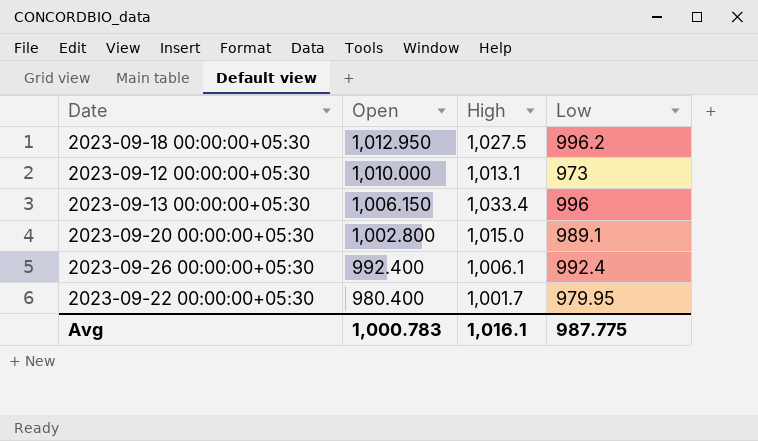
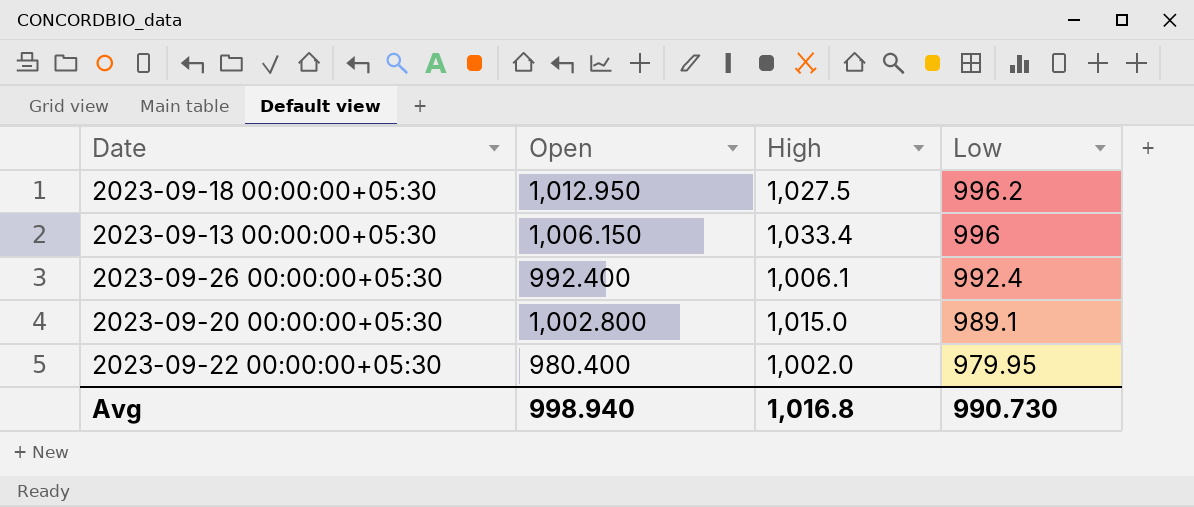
row order: Open descending -> Low descending
row 2023-09-12 00:00:00+05:30: 1,010.000 | 1,013.1 | 973 -> none
2023-09-22 00:00:00+05:30 | High: 1,001.7 -> 1,002.0
Avg | Open: 1,000.783 -> 998.940
Avg | High: 1,016.1 -> 1,016.8
Avg | Low: 987.775 -> 990.730

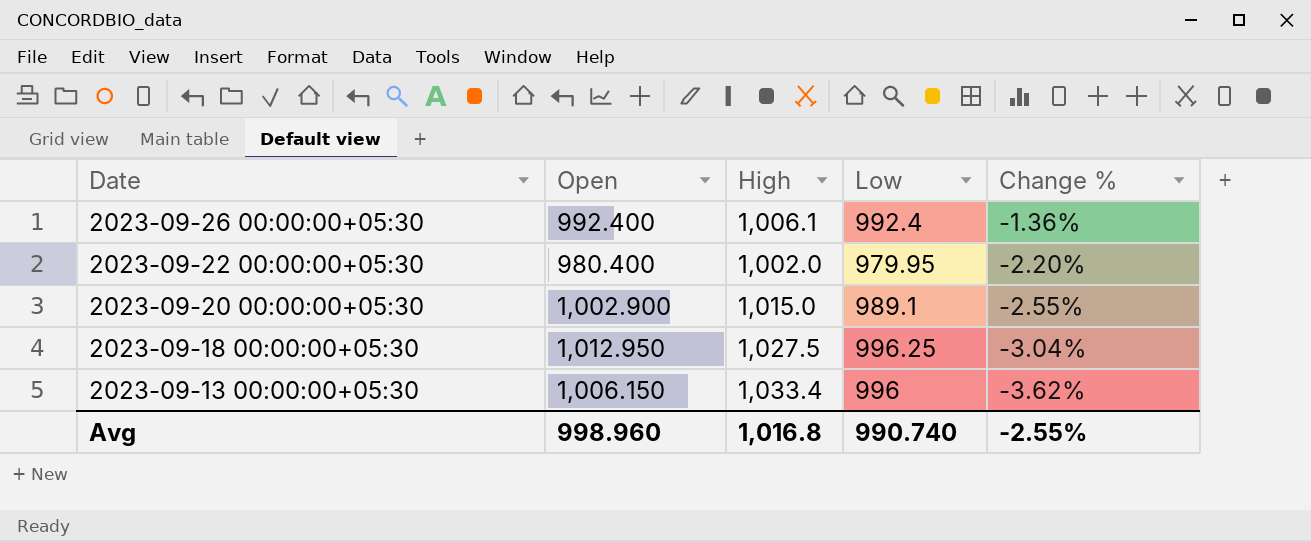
row order: Low descending -> Date descending
column Change % | formula: none -> ([Low] - [High]) / [High]
2023-09-20 00:00:00+05:30 | Open: 1,002.800 -> 1,002.900
2023-09-18 00:00:00+05:30 | Low: 996.2 -> 996.25
Avg | Open: 998.940 -> 998.960
Avg | Low: 990.730 -> 990.740

